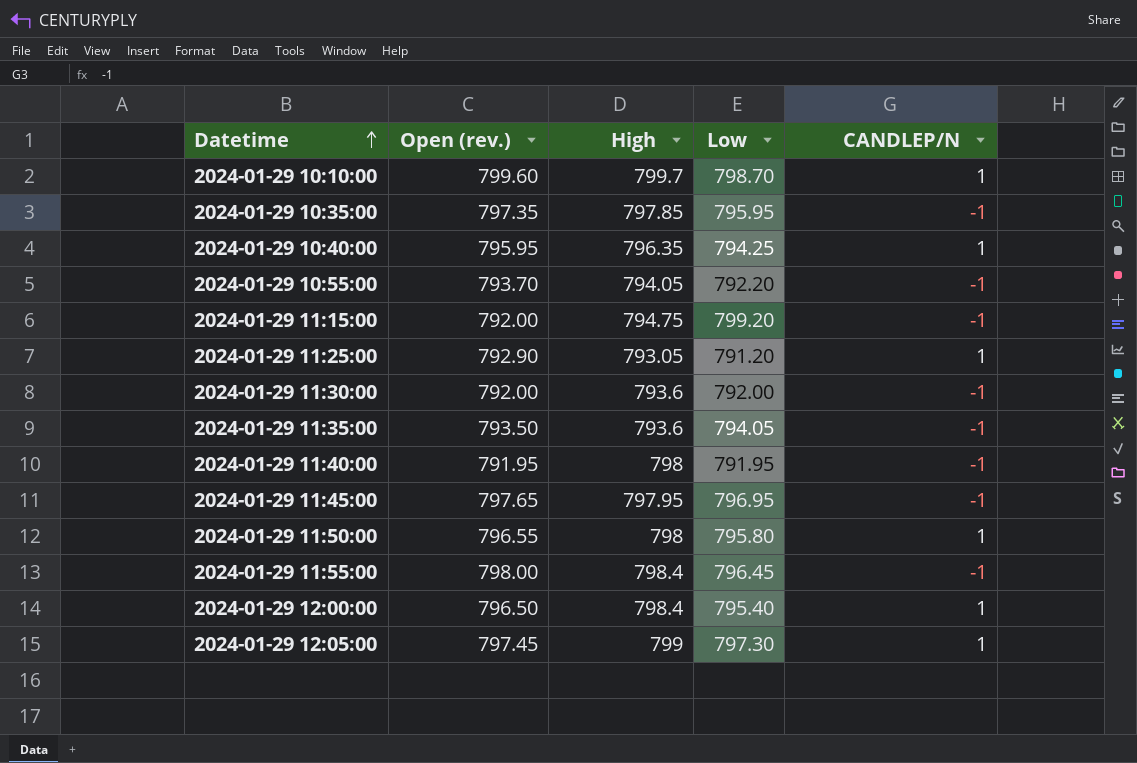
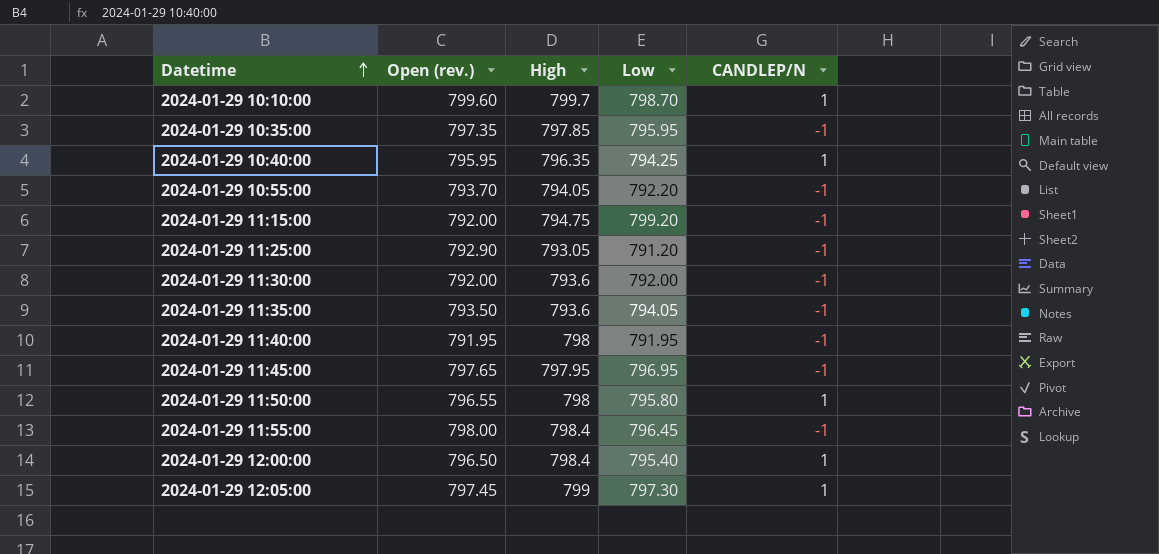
2024-01-29 11:25:00 | CANDLEP/N: 1 -> -1

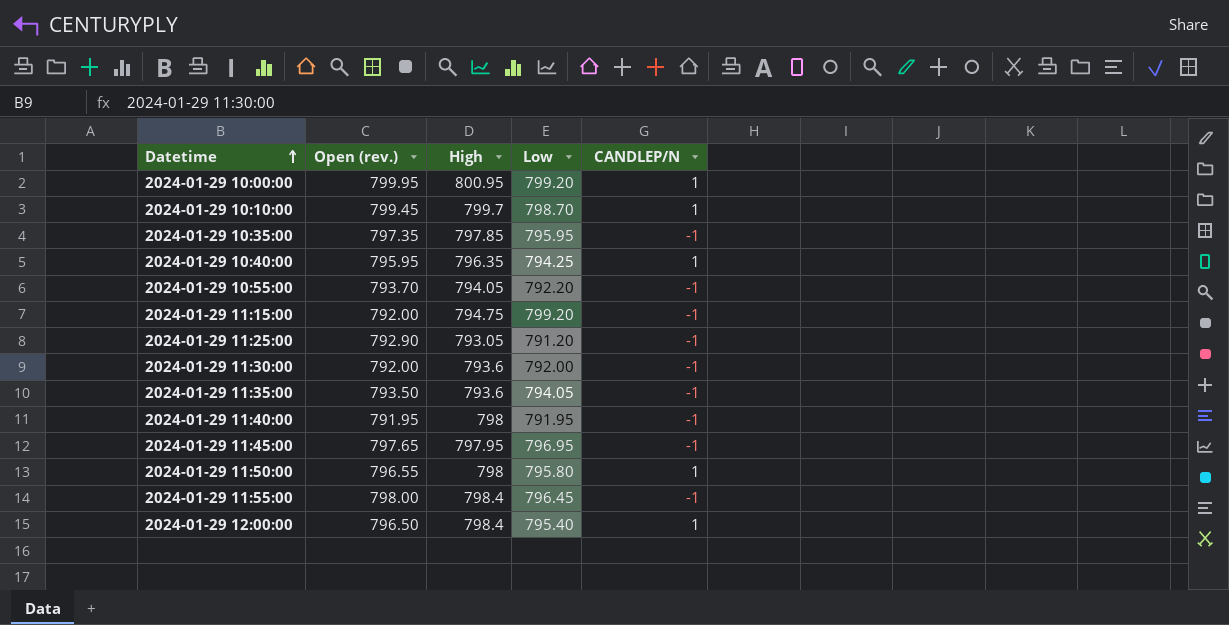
row 2024-01-29 12:05:00: 797.45 | 799 | 797.30 | 1 -> none
row 2024-01-29 10:00:00: none -> 799.95 | 800.95 | 799.20 | 1
2024-01-29 10:10:00 | Open (rev.): 799.60 -> 799.45

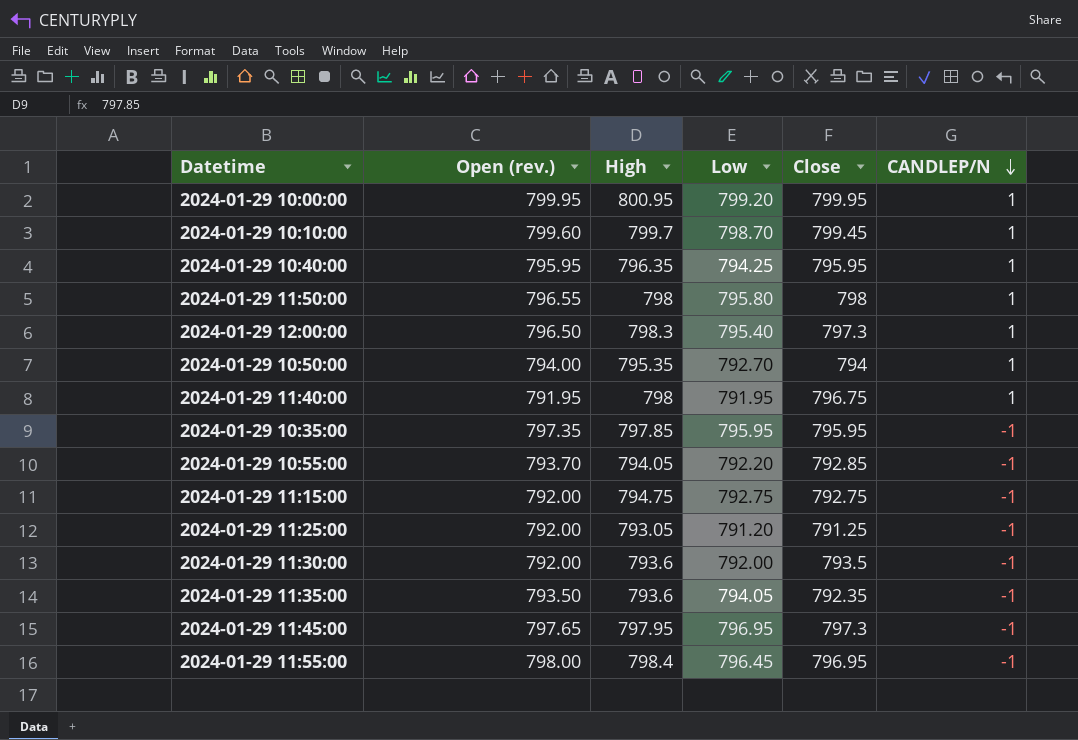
row order: Datetime ascending -> CANDLEP/N descending
column Close | position: none -> 5
2024-01-29 10:10:00 | Open (rev.): 799.45 -> 799.60
2024-01-29 12:00:00 | High: 798.4 -> 798.3
row 2024-01-29 10:50:00: none -> 794.00 | 795.35 | 792.70 | 794 | 1
2024-01-29 11:40:00 | CANDLEP/N: -1 -> 1
2024-01-29 11:15:00 | Low: 799.20 -> 792.75
2024-01-29 11:25:00 | Open (rev.): 792.90 -> 792.00

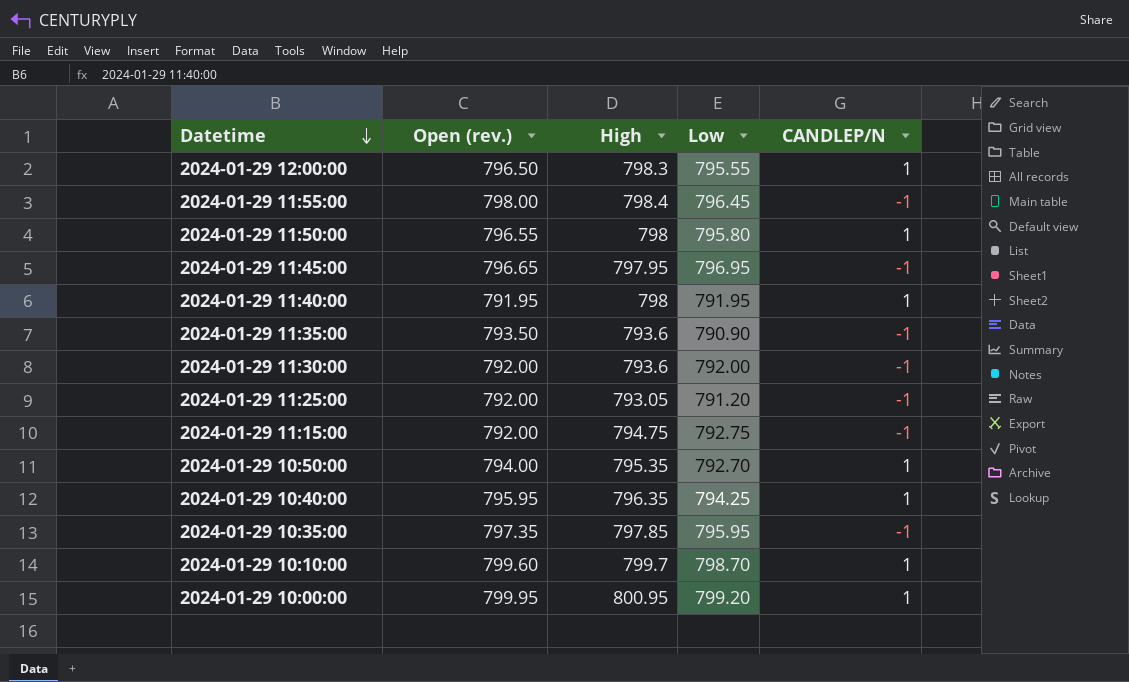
row order: CANDLEP/N descending -> Datetime descending
column Close | position: 5 -> none
row 2024-01-29 10:55:00: 793.70 | 794.05 | 792.20 | 792.85 | -1 -> none
2024-01-29 12:00:00 | Low: 795.40 -> 795.55
2024-01-29 11:45:00 | Open (rev.): 797.65 -> 796.65
2024-01-29 11:35:00 | Low: 794.05 -> 790.90

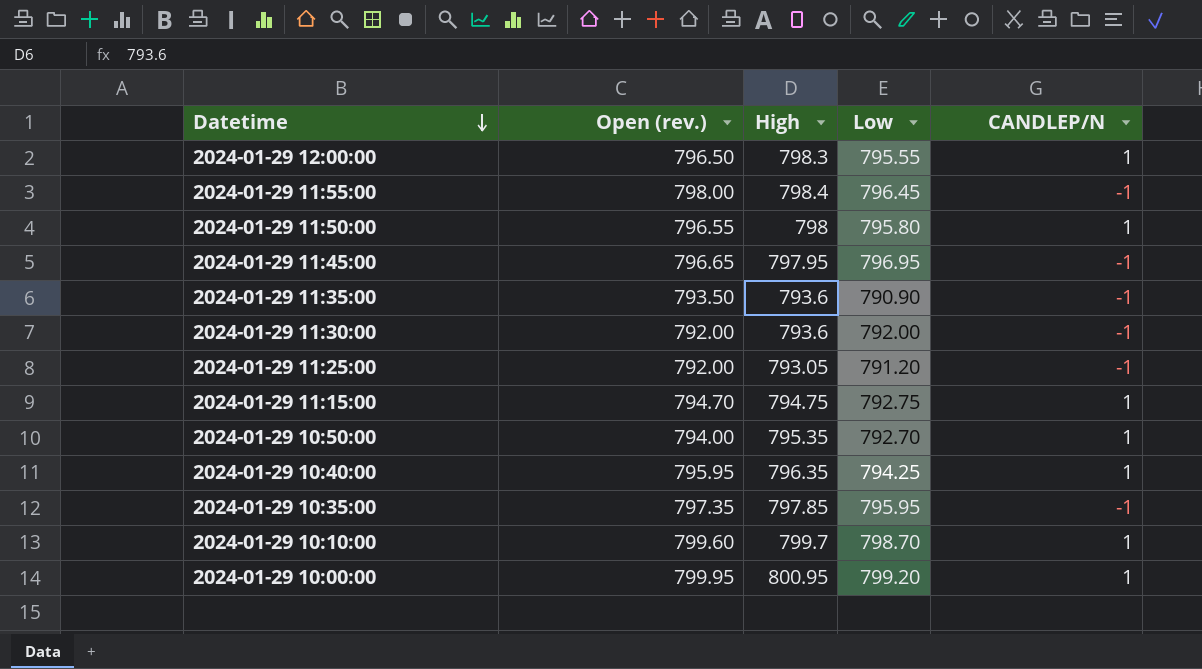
row 2024-01-29 11:40:00: 791.95 | 798 | 791.95 | 1 -> none
2024-01-29 11:15:00 | Open (rev.): 792.00 -> 794.70
2024-01-29 11:15:00 | CANDLEP/N: -1 -> 1

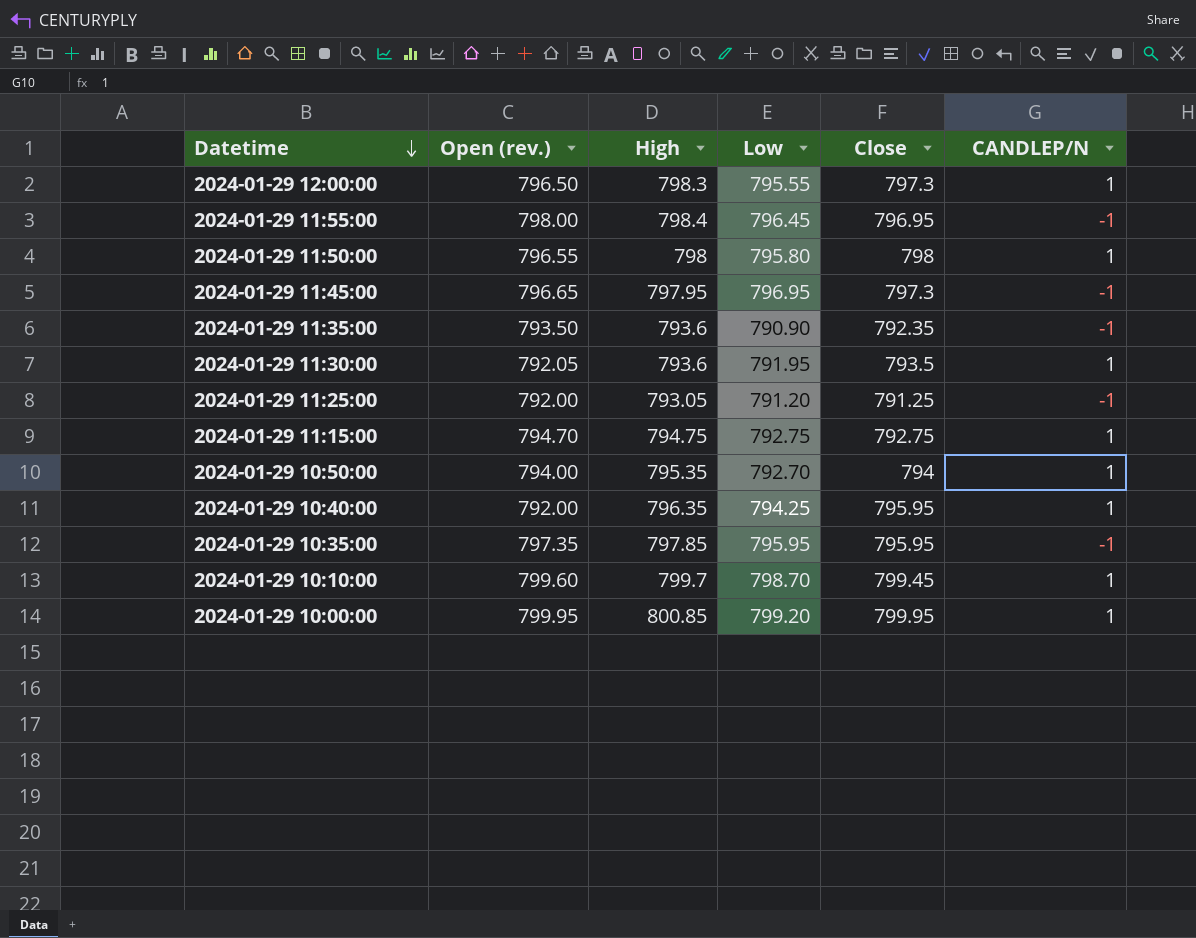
column Close | position: none -> 5
2024-01-29 11:30:00 | Open (rev.): 792.00 -> 792.05
2024-01-29 11:30:00 | Low: 792.00 -> 791.95
2024-01-29 11:30:00 | CANDLEP/N: -1 -> 1
2024-01-29 10:40:00 | Open (rev.): 795.95 -> 792.00
2024-01-29 10:00:00 | High: 800.95 -> 800.85

